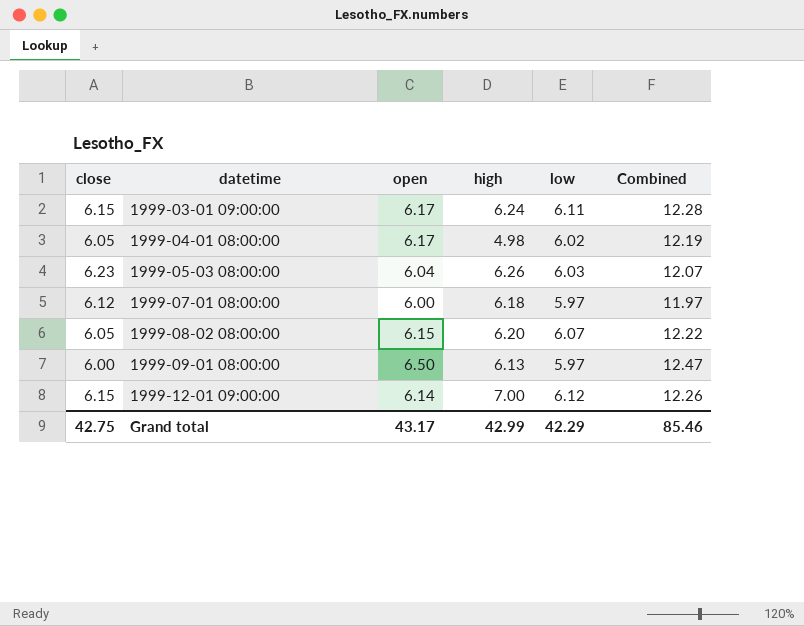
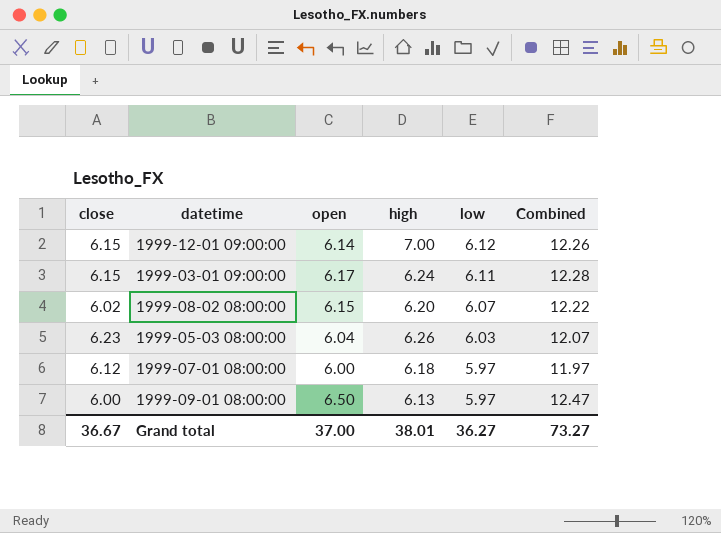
row order: datetime ascending -> low descending
row 1999-04-01 08:00:00: 6.05 | 6.17 | 4.98 | 6.02 | 12.19 -> none
1999-08-02 08:00:00 | close: 6.05 -> 6.02
Grand total | close: 42.75 -> 36.67
Grand total | open: 43.17 -> 37.00
Grand total | high: 42.99 -> 38.01
Grand total | low: 42.29 -> 36.27
Grand total | Combined: 85.46 -> 73.27

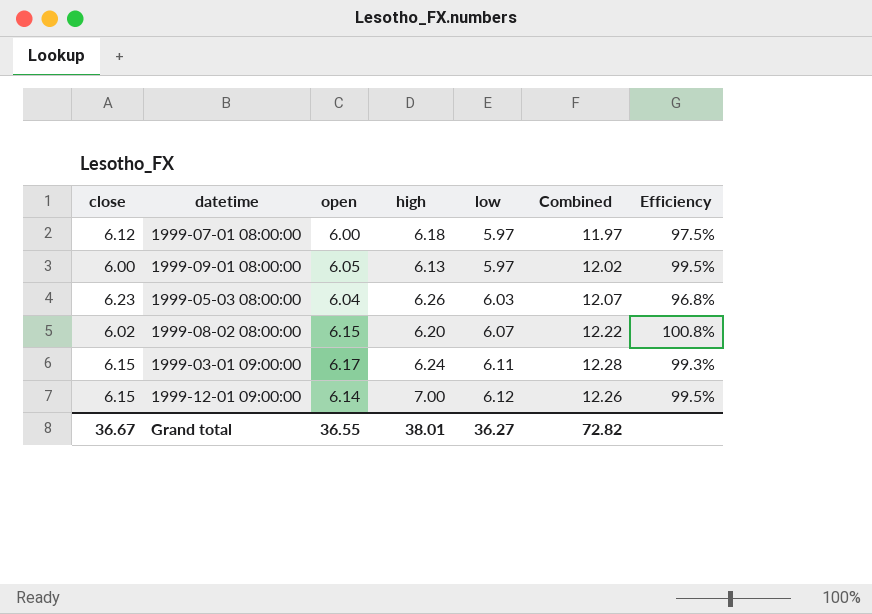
row order: low descending -> low ascending
column Efficiency | formula: none -> [low] / [close]
1999-09-01 08:00:00 | open: 6.50 -> 6.05
1999-09-01 08:00:00 | Combined: 12.47 -> 12.02
Grand total | open: 37.00 -> 36.55
Grand total | Combined: 73.27 -> 72.82

